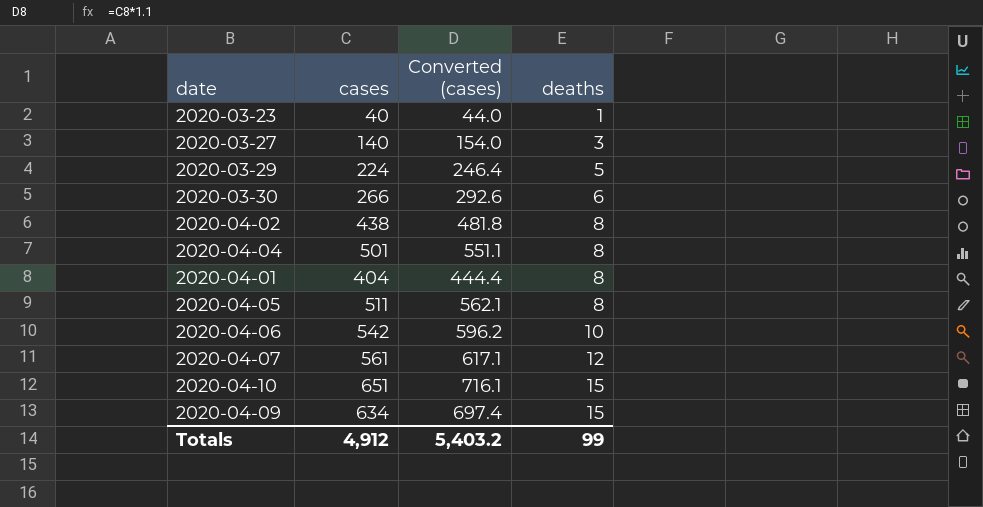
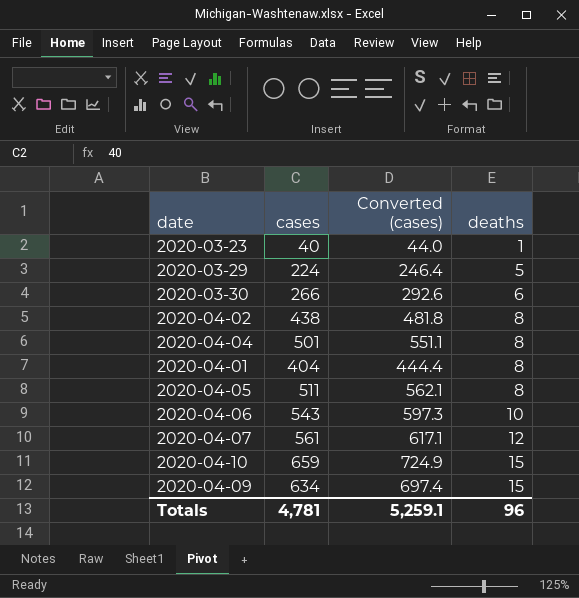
row 2020-03-27: 140 | 154.0 | 3 -> none
2020-04-06 | cases: 542 -> 543
2020-04-06 | Converted (cases): 596.2 -> 597.3
2020-04-10 | cases: 651 -> 659
2020-04-10 | Converted (cases): 716.1 -> 724.9
Totals | cases: 4,912 -> 4,781
Totals | Converted (cases): 5,403.2 -> 5,259.1
Totals | deaths: 99 -> 96

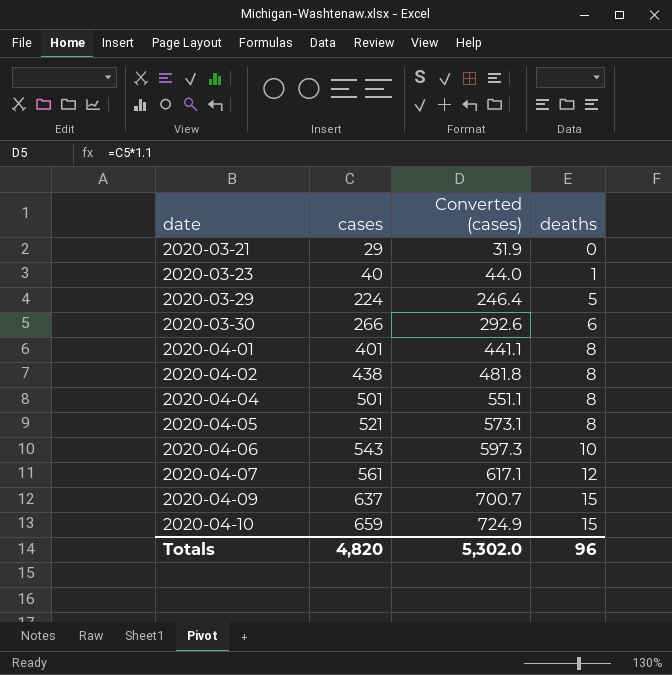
row order: deaths ascending -> date ascending
row 2020-03-21: none -> 29 | 31.9 | 0
2020-04-01 | cases: 404 -> 401
2020-04-01 | Converted (cases): 444.4 -> 441.1
2020-04-05 | cases: 511 -> 521
2020-04-05 | Converted (cases): 562.1 -> 573.1
2020-04-09 | cases: 634 -> 637
2020-04-09 | Converted (cases): 697.4 -> 700.7
Totals | cases: 4,781 -> 4,820
Totals | Converted (cases): 5,259.1 -> 5,302.0

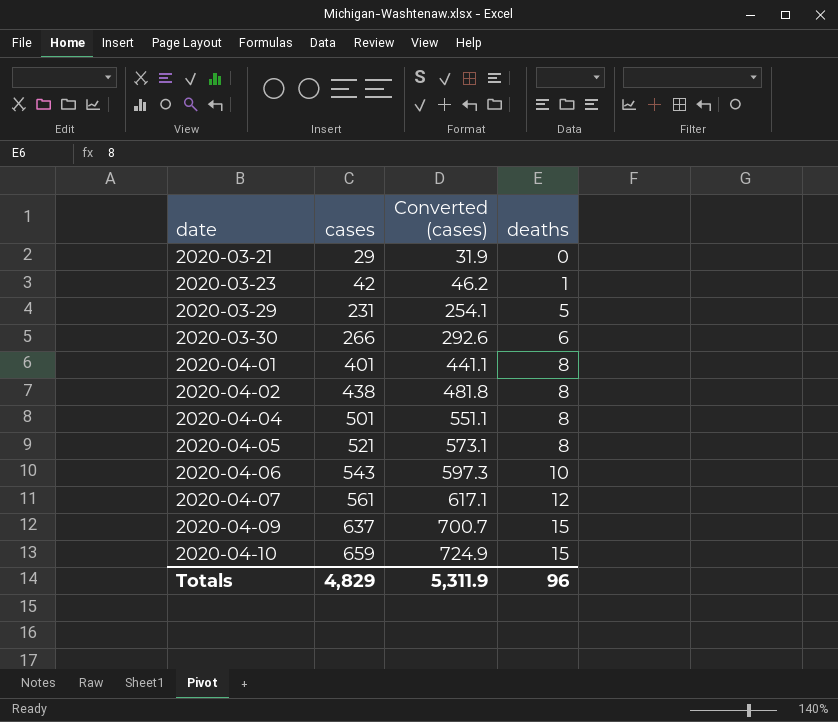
2020-03-23 | cases: 40 -> 42
2020-03-23 | Converted (cases): 44.0 -> 46.2
2020-03-29 | cases: 224 -> 231
2020-03-29 | Converted (cases): 246.4 -> 254.1
Totals | cases: 4,820 -> 4,829
Totals | Converted (cases): 5,302.0 -> 5,311.9

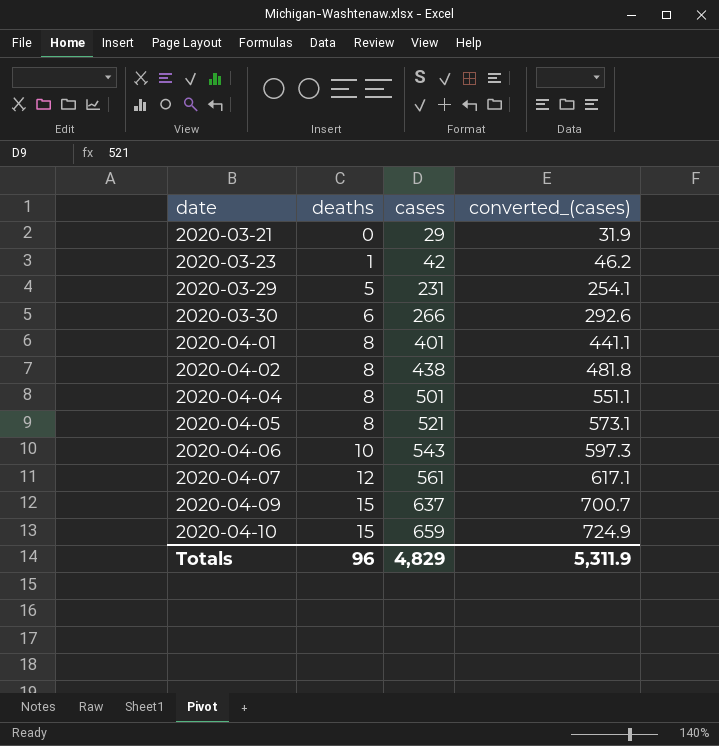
column deaths | position: 4 -> 2
column name: Converted (cases) -> converted_(cases)

